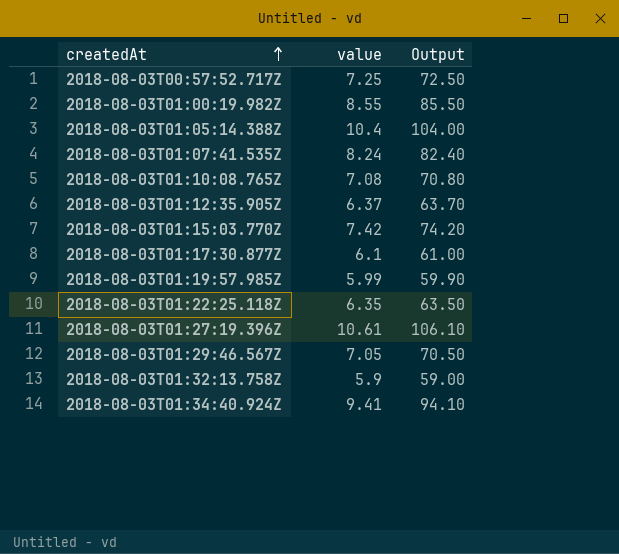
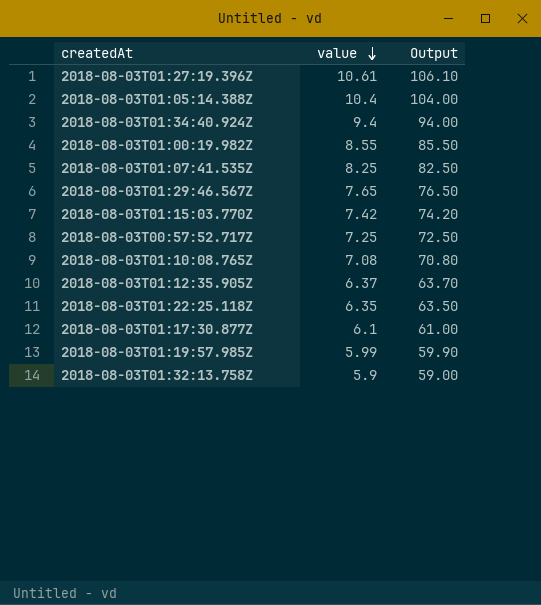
row order: createdAt ascending -> value descending
2018-08-03T01:34:40.924Z | value: 9.41 -> 9.4
2018-08-03T01:34:40.924Z | Output: 94.10 -> 94.00
2018-08-03T01:07:41.535Z | value: 8.24 -> 8.25
2018-08-03T01:07:41.535Z | Output: 82.40 -> 82.50
2018-08-03T01:29:46.567Z | value: 7.05 -> 7.65
2018-08-03T01:29:46.567Z | Output: 70.50 -> 76.50

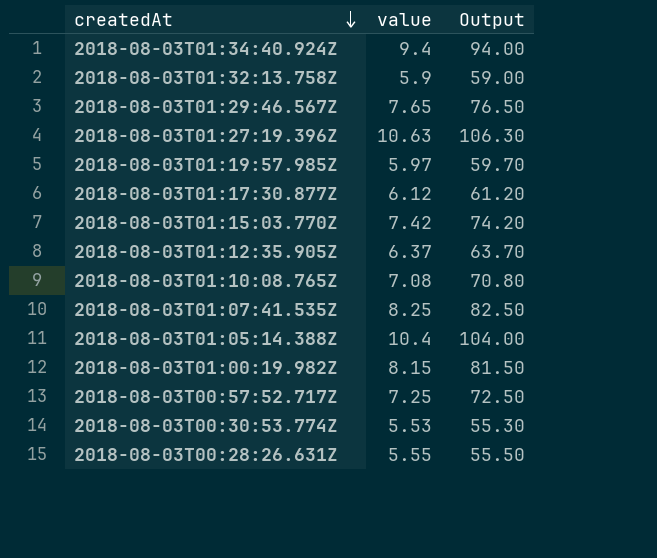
row order: value descending -> createdAt descending
row 2018-08-03T01:22:25.118Z: 6.35 | 63.50 -> none
2018-08-03T01:27:19.396Z | value: 10.61 -> 10.63
2018-08-03T01:27:19.396Z | Output: 106.10 -> 106.30
2018-08-03T01:19:57.985Z | value: 5.99 -> 5.97
2018-08-03T01:19:57.985Z | Output: 59.90 -> 59.70
2018-08-03T01:17:30.877Z | value: 6.1 -> 6.12
2018-08-03T01:17:30.877Z | Output: 61.00 -> 61.20
2018-08-03T01:00:19.982Z | value: 8.55 -> 8.15
2018-08-03T01:00:19.982Z | Output: 85.50 -> 81.50
row 2018-08-03T00:30:53.774Z: none -> 5.53 | 55.30
row 2018-08-03T00:28:26.631Z: none -> 5.55 | 55.50

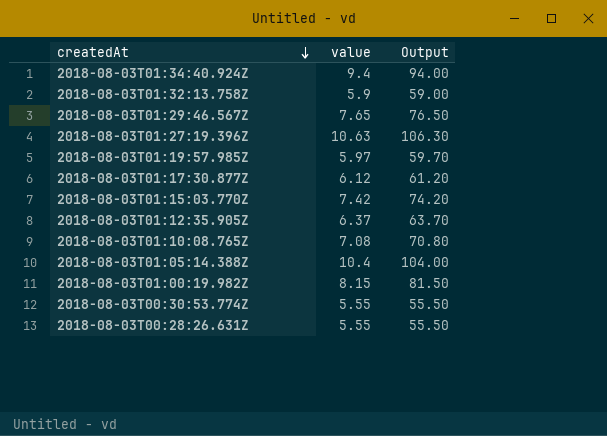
row 2018-08-03T01:07:41.535Z: 8.25 | 82.50 -> none
row 2018-08-03T00:57:52.717Z: 7.25 | 72.50 -> none
2018-08-03T00:30:53.774Z | value: 5.53 -> 5.55
2018-08-03T00:30:53.774Z | Output: 55.30 -> 55.50

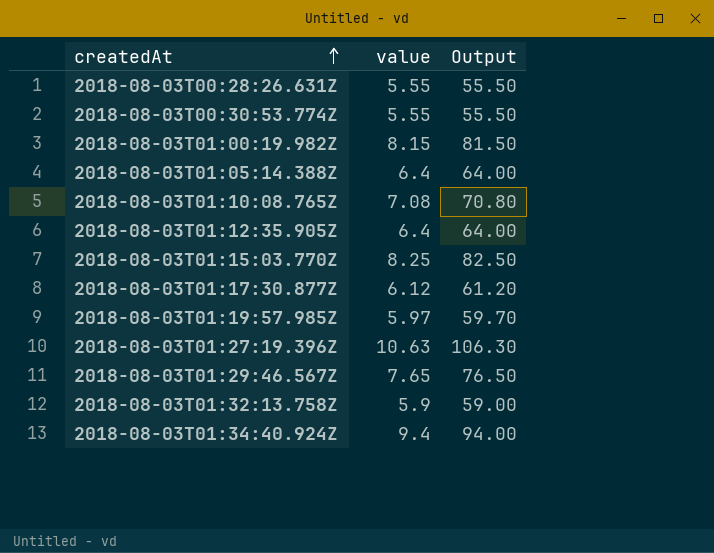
row order: createdAt descending -> createdAt ascending
2018-08-03T01:05:14.388Z | value: 10.4 -> 6.4
2018-08-03T01:05:14.388Z | Output: 104.00 -> 64.00
2018-08-03T01:12:35.905Z | value: 6.37 -> 6.4
2018-08-03T01:12:35.905Z | Output: 63.70 -> 64.00
2018-08-03T01:15:03.770Z | value: 7.42 -> 8.25
2018-08-03T01:15:03.770Z | Output: 74.20 -> 82.50

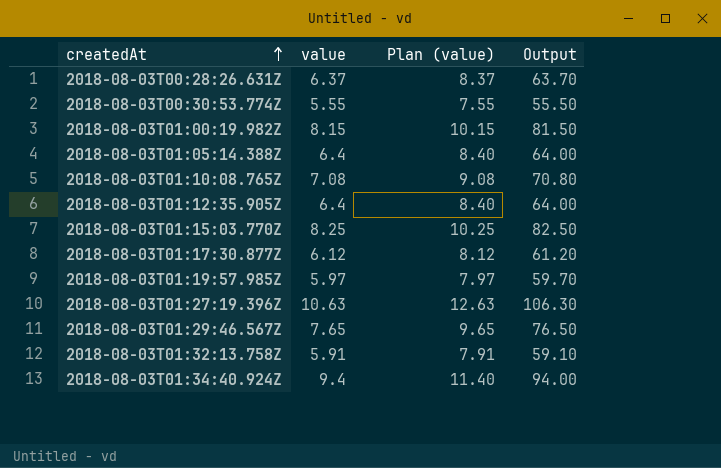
column Plan (value) | formula: none -> [value] + 2
2018-08-03T00:28:26.631Z | value: 5.55 -> 6.37
2018-08-03T00:28:26.631Z | Output: 55.50 -> 63.70
2018-08-03T01:32:13.758Z | value: 5.9 -> 5.91
2018-08-03T01:32:13.758Z | Output: 59.00 -> 59.10

